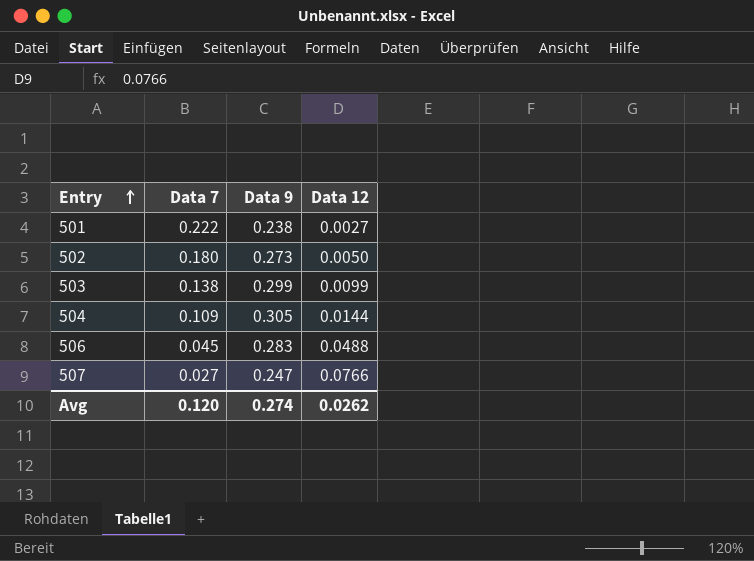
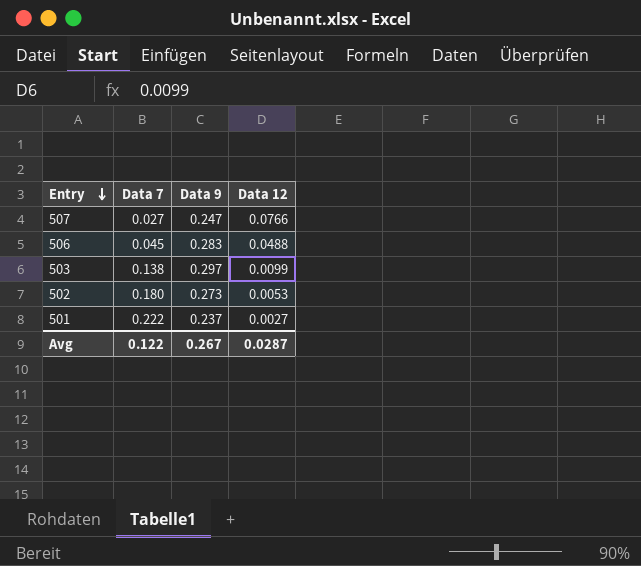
row order: Entry ascending -> Entry descending
row 504: 0.109 | 0.305 | 0.0144 -> none
503 | Data 9: 0.299 -> 0.297
502 | Data 12: 0.0050 -> 0.0053
501 | Data 9: 0.238 -> 0.237
Avg | Data 7: 0.120 -> 0.122
Avg | Data 9: 0.274 -> 0.267
Avg | Data 12: 0.0262 -> 0.0287

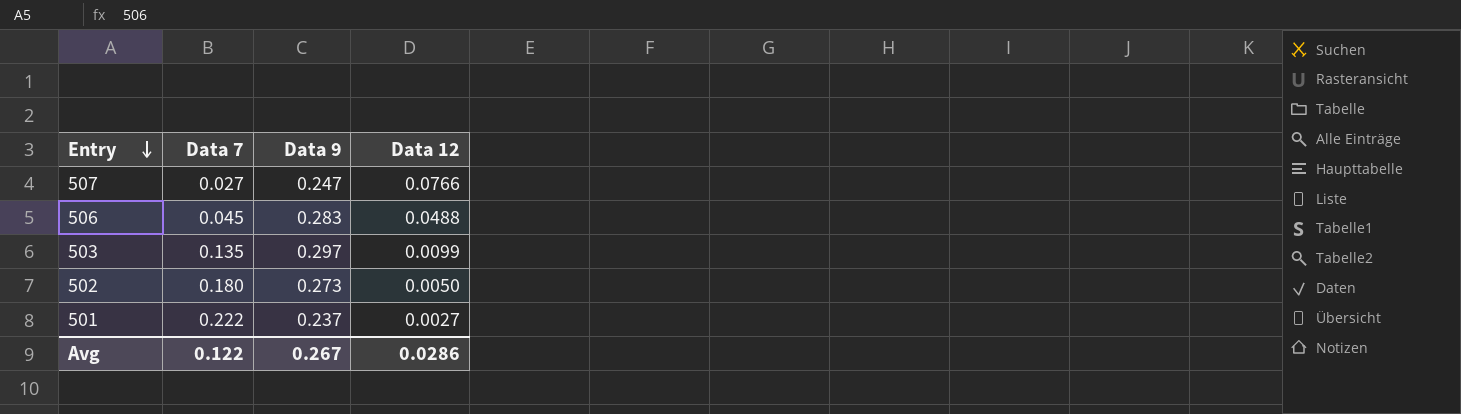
503 | Data 7: 0.138 -> 0.135
502 | Data 12: 0.0053 -> 0.0050
Avg | Data 12: 0.0287 -> 0.0286

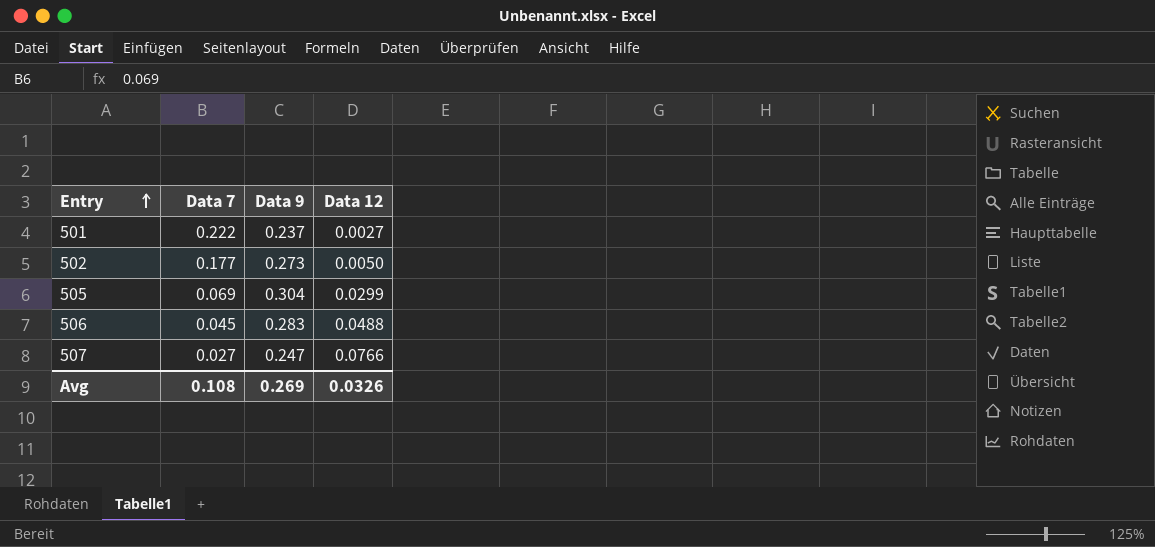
row order: Entry descending -> Entry ascending
row 503: 0.135 | 0.297 | 0.0099 -> none
502 | Data 7: 0.180 -> 0.177
row 505: none -> 0.069 | 0.304 | 0.0299
Avg | Data 7: 0.122 -> 0.108
Avg | Data 9: 0.267 -> 0.269
Avg | Data 12: 0.0286 -> 0.0326

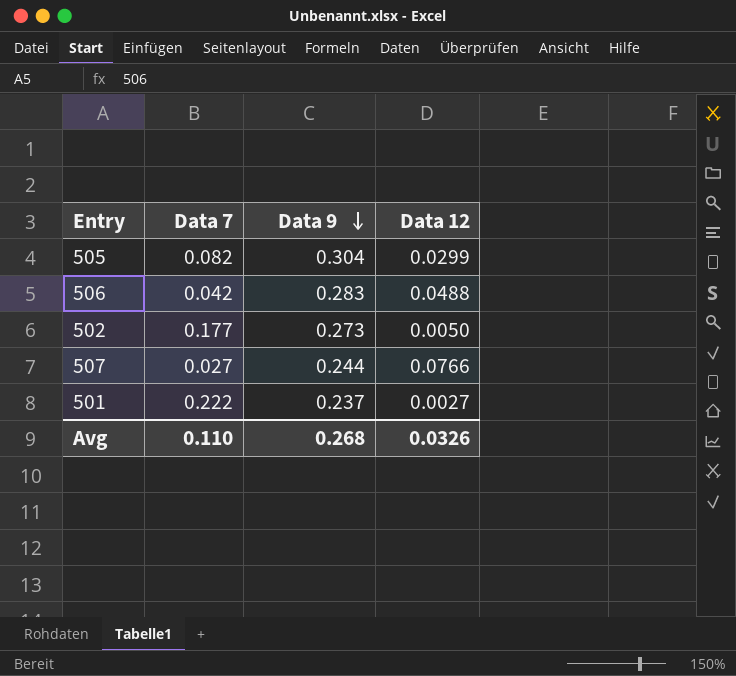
row order: Entry ascending -> Data 9 descending
505 | Data 7: 0.069 -> 0.082
506 | Data 7: 0.045 -> 0.042
507 | Data 9: 0.247 -> 0.244
Avg | Data 7: 0.108 -> 0.110
Avg | Data 9: 0.269 -> 0.268

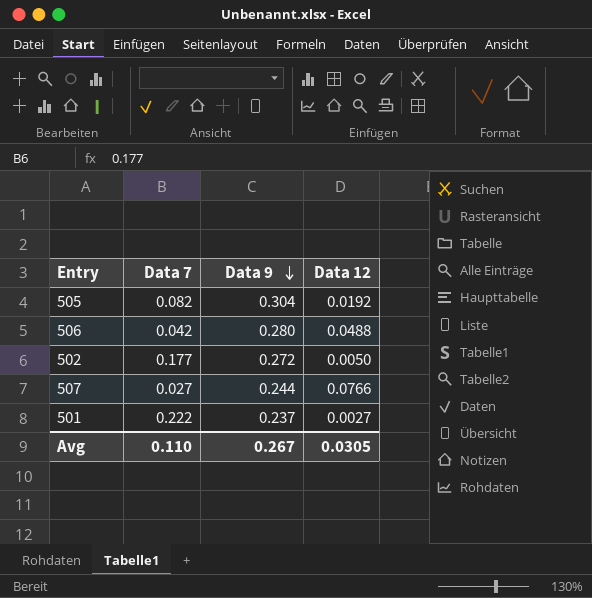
505 | Data 12: 0.0299 -> 0.0192
506 | Data 9: 0.283 -> 0.280
502 | Data 9: 0.273 -> 0.272
Avg | Data 9: 0.268 -> 0.267
Avg | Data 12: 0.0326 -> 0.0305

